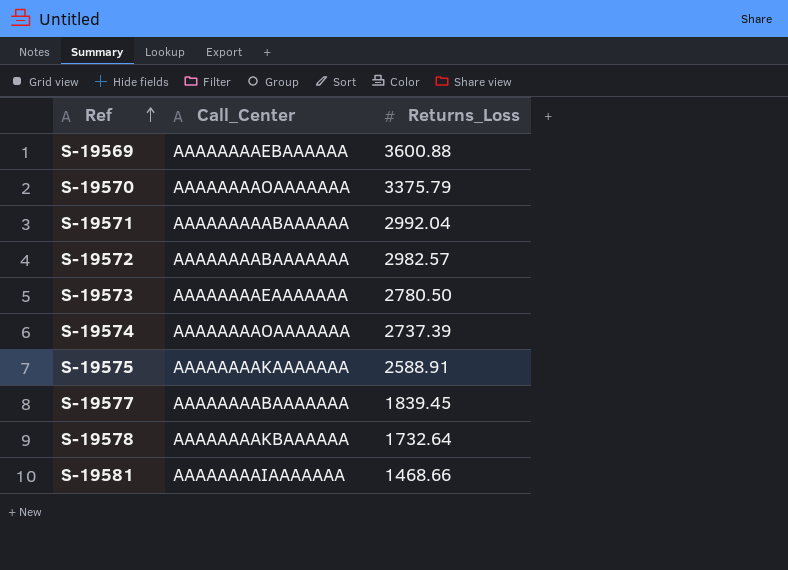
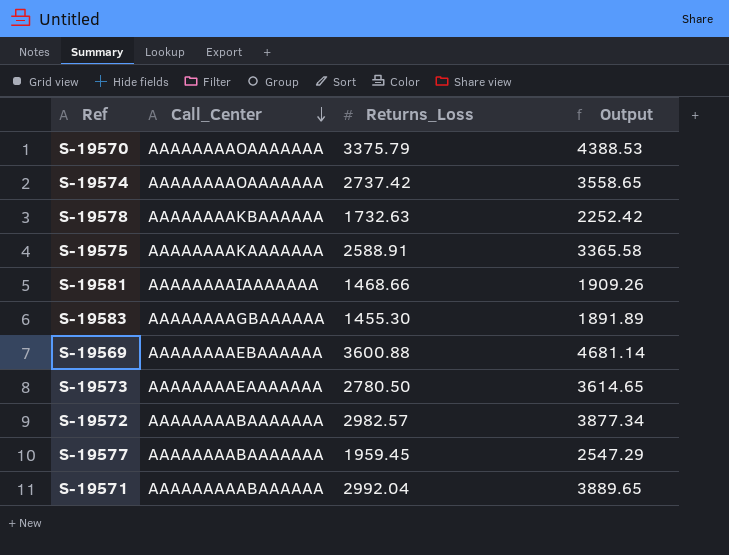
row order: Ref ascending -> Call_Center descending
column Output | formula: none -> [Returns_Loss] * 1.3
S-19574 | Returns_Loss: 2737.39 -> 2737.42
S-19578 | Returns_Loss: 1732.64 -> 1732.63
row S-19583: none -> AAAAAAAAGBAAAAAA | 1455.30 | 1891.89
S-19577 | Returns_Loss: 1839.45 -> 1959.45

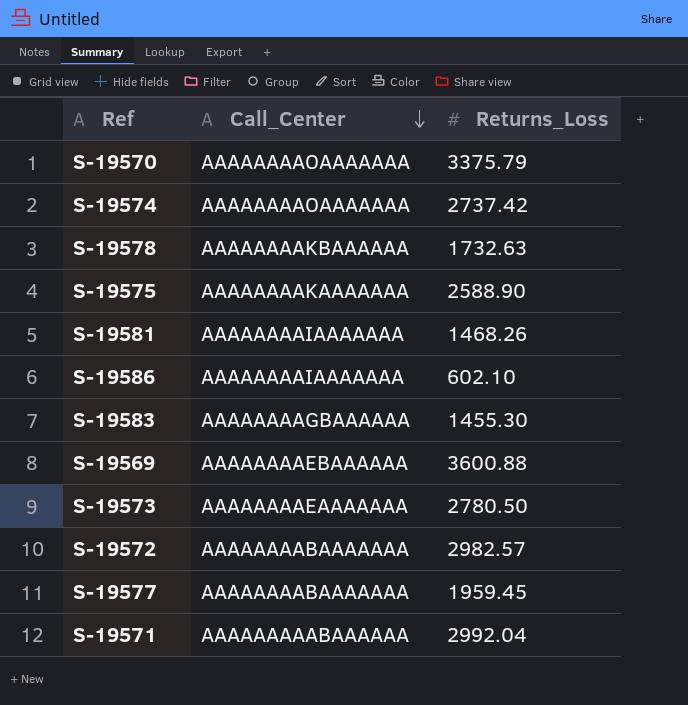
column Output | formula: [Returns_Loss] * 1.3 -> none
S-19575 | Returns_Loss: 2588.91 -> 2588.90
S-19581 | Returns_Loss: 1468.66 -> 1468.26
row S-19586: none -> AAAAAAAAIAAAAAAA | 602.10

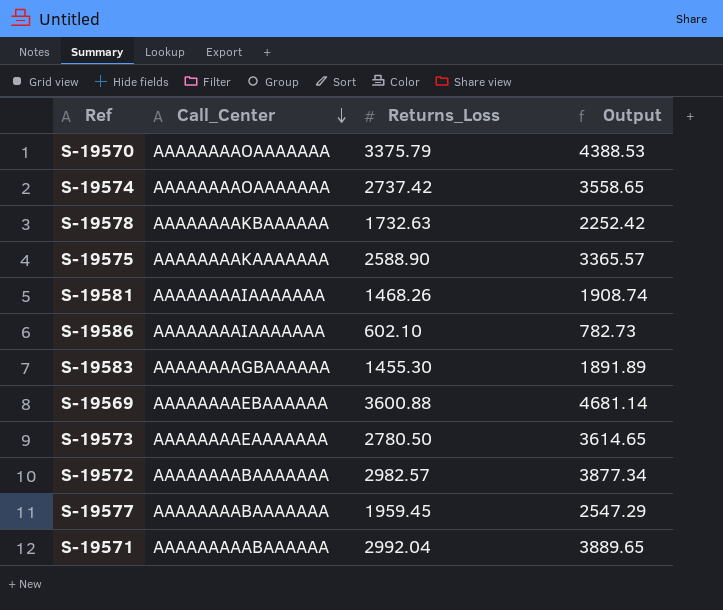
column Output | formula: none -> [Returns_Loss] * 1.3

